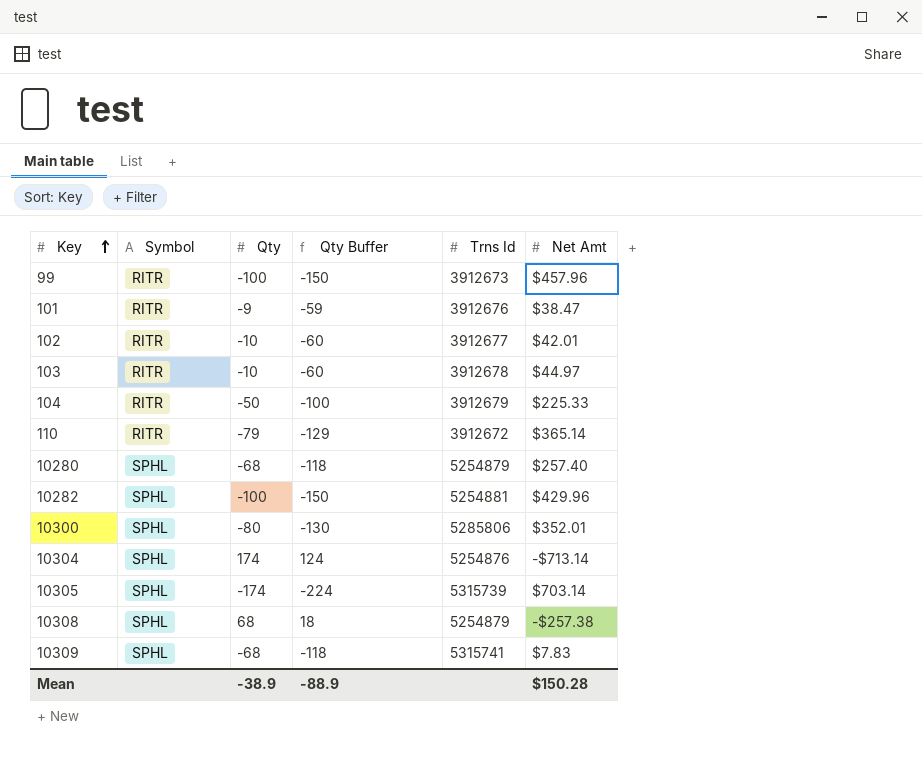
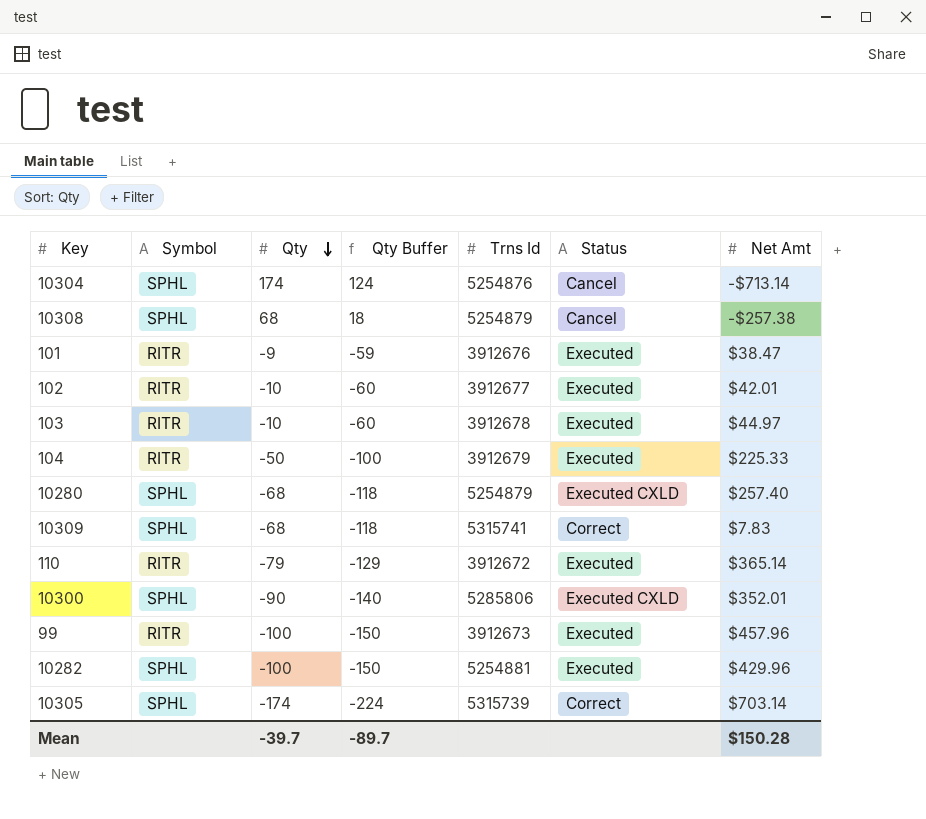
row order: Key ascending -> Qty descending
column Status | position: none -> 6
10300 | Qty: -80 -> -90
10300 | Qty Buffer: -130 -> -140
Mean | Qty: -38.9 -> -39.7
Mean | Qty Buffer: -88.9 -> -89.7

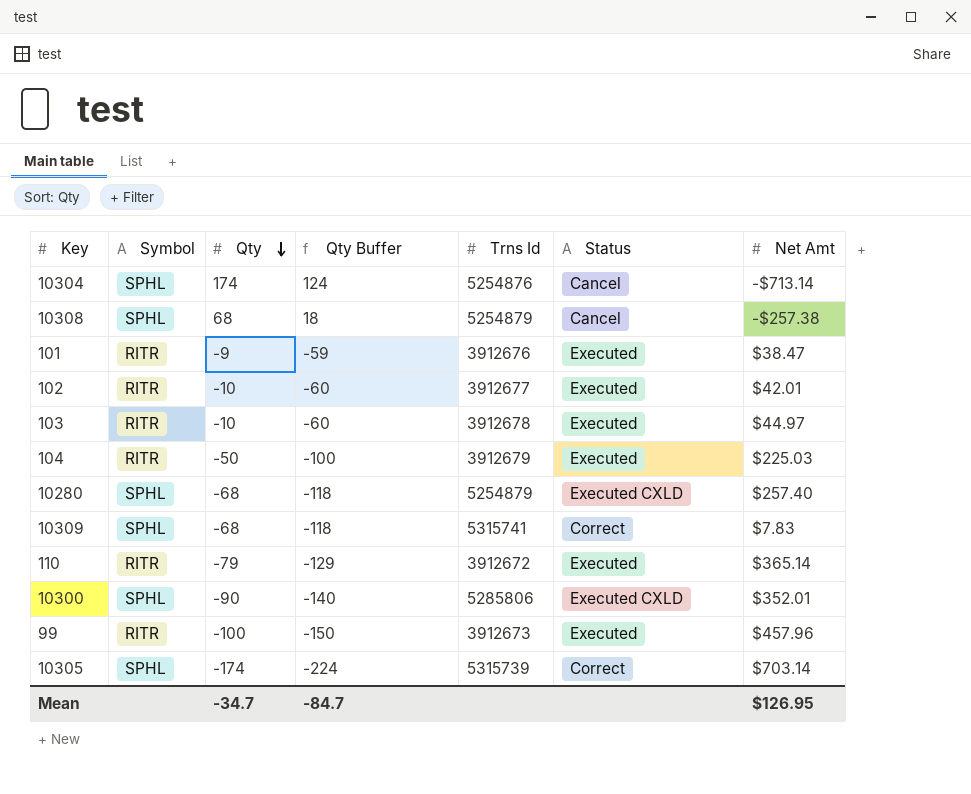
row 10282: SPHL | -100 | -150 | 5254881 | Executed | $429.96 -> none
104 | Net Amt: $225.33 -> $225.03
Mean | Qty: -39.7 -> -34.7
Mean | Qty Buffer: -89.7 -> -84.7
Mean | Net Amt: $150.28 -> $126.95

